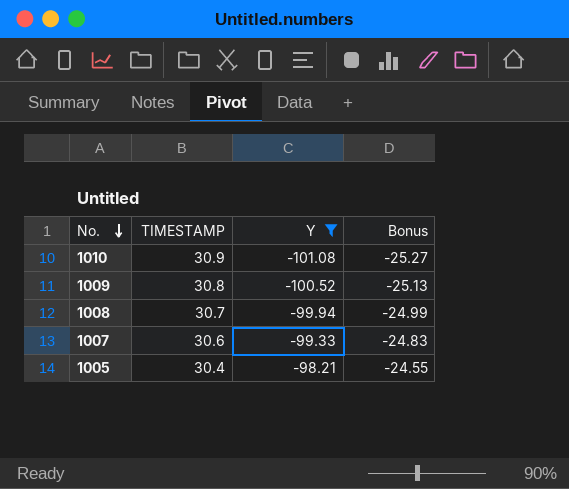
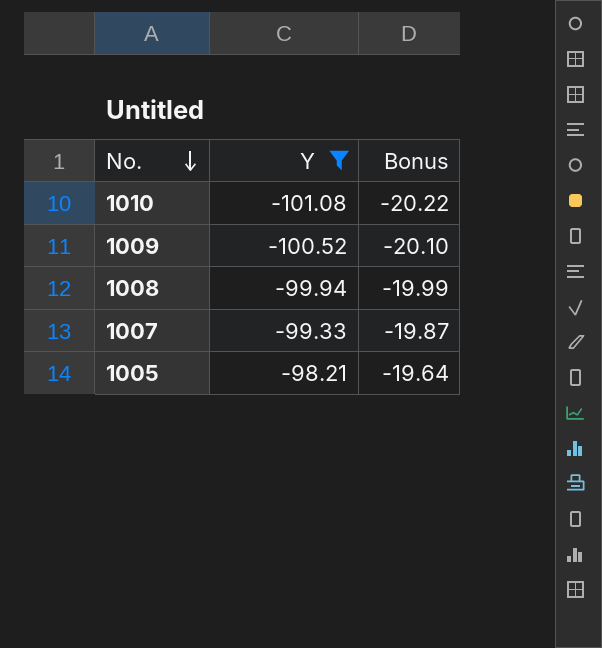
column TIMESTAMP | position: 2 -> none
column Bonus | formula: [Y] * 0.25 -> [Y] * 0.2

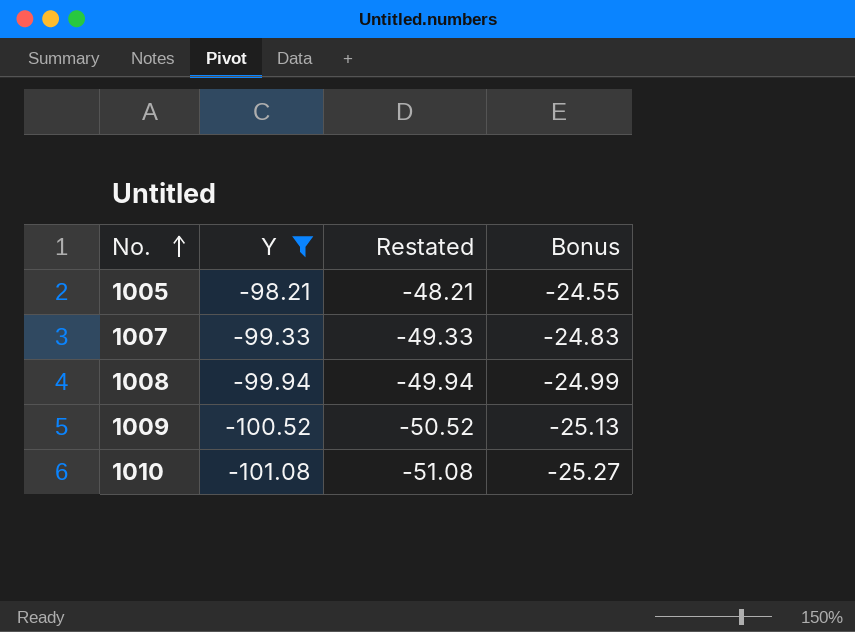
row order: No. descending -> No. ascending
column Restated | formula: none -> [Y] + 50
column Bonus | formula: [Y] * 0.2 -> [Y] * 0.25

